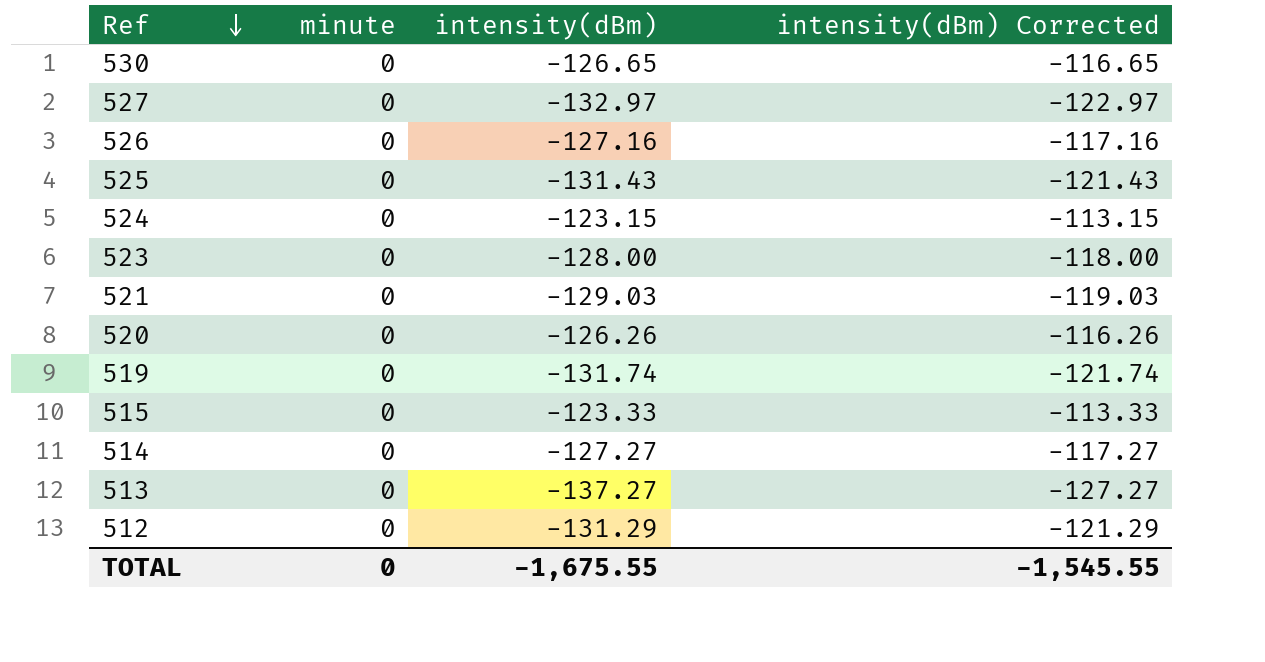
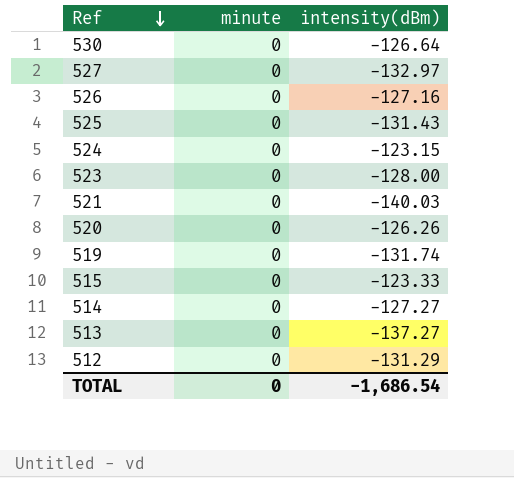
column intensity(dBm) Corrected | formula: [intensity(dBm)] + 10 -> none
530 | intensity(dBm): -126.65 -> -126.64
521 | intensity(dBm): -129.03 -> -140.03
TOTAL | intensity(dBm): -1,675.55 -> -1,686.54

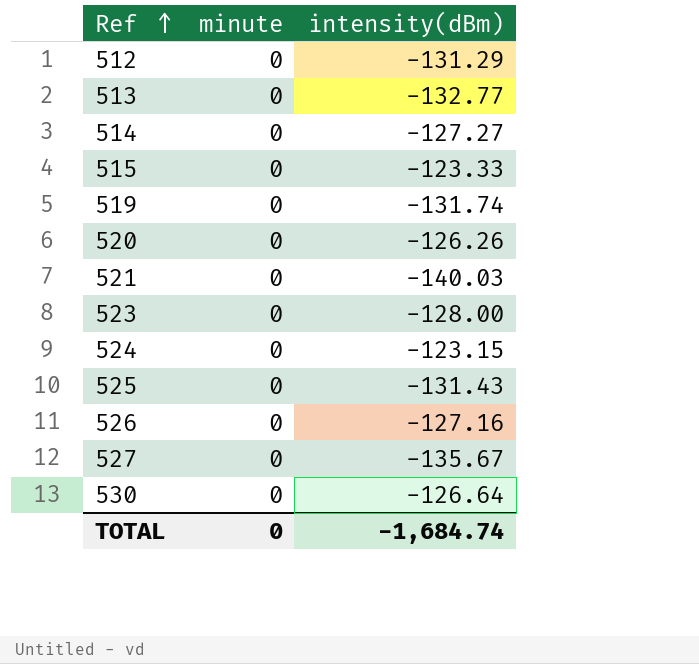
row order: Ref descending -> Ref ascending
513 | intensity(dBm): -137.27 -> -132.77
527 | intensity(dBm): -132.97 -> -135.67
TOTAL | intensity(dBm): -1,686.54 -> -1,684.74

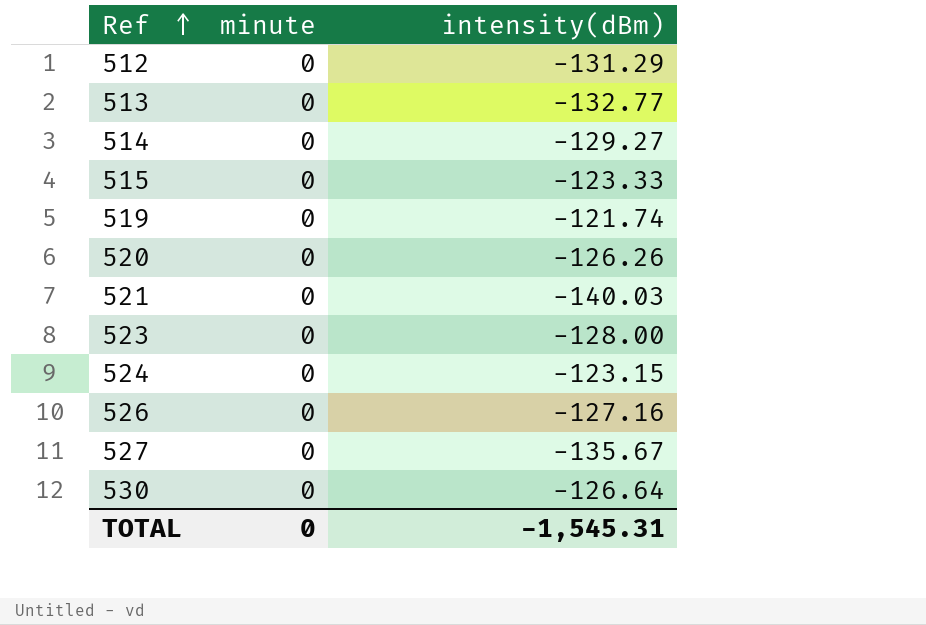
row 525: 0 | -131.43 -> none
514 | intensity(dBm): -127.27 -> -129.27
519 | intensity(dBm): -131.74 -> -121.74
TOTAL | intensity(dBm): -1,684.74 -> -1,545.31

